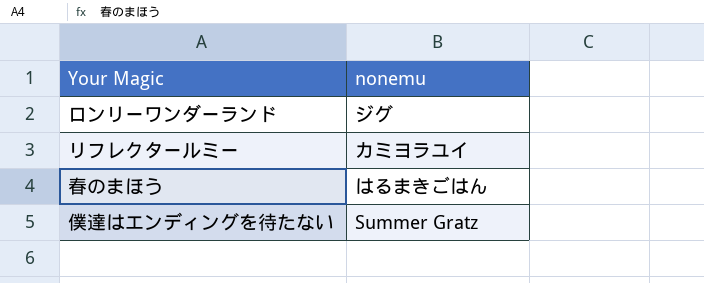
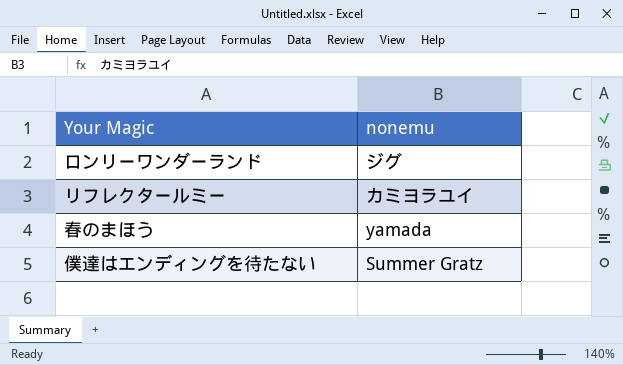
春のまほう | nonemu: はるまきごはん -> yamada

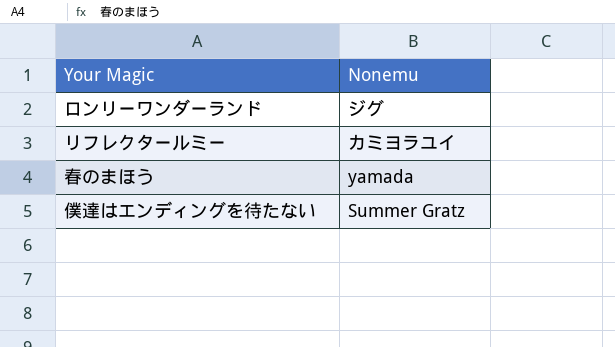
column name: nonemu -> Nonemu

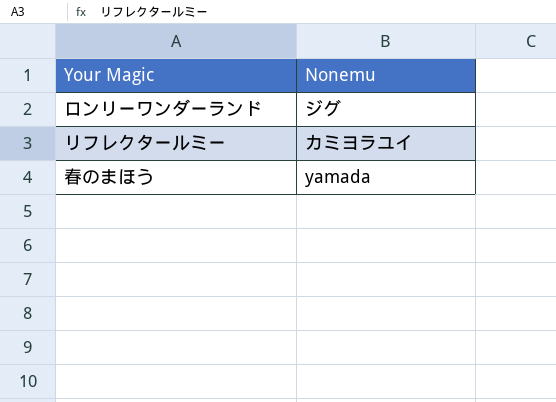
row 僕達はエンディングを待たない: Summer Gratz -> none

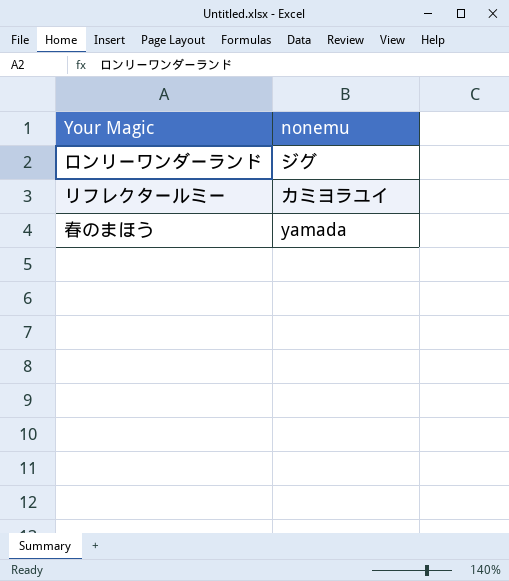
column name: Nonemu -> nonemu

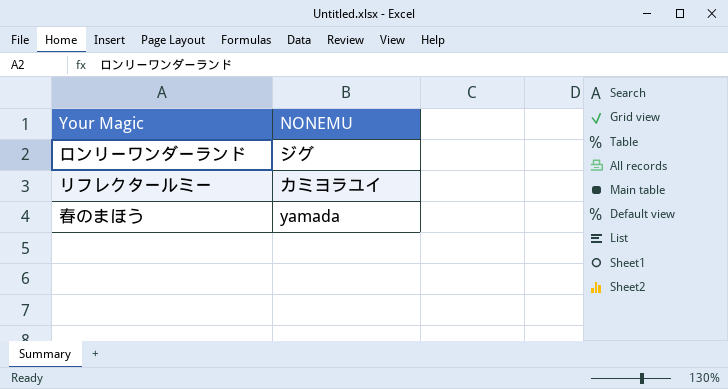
column name: nonemu -> NONEMU

